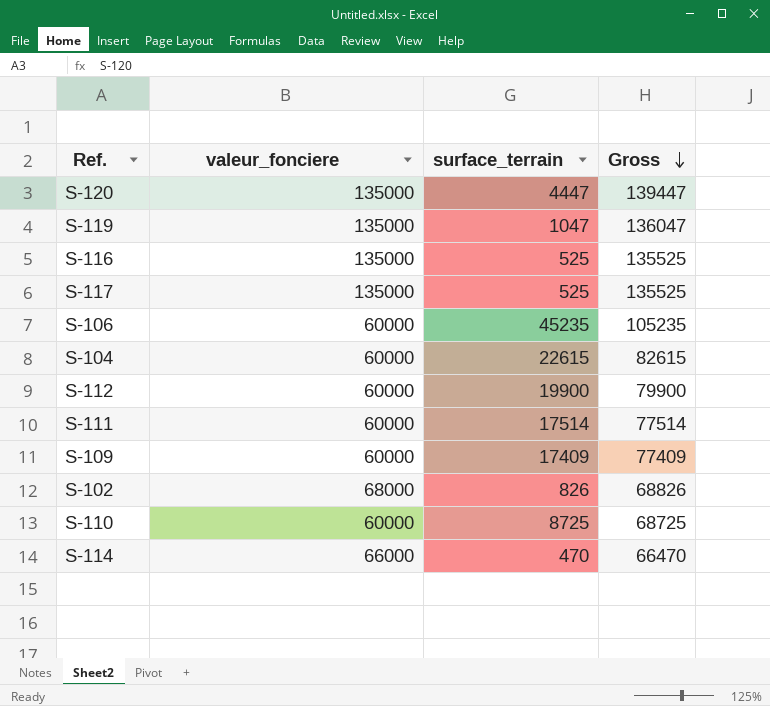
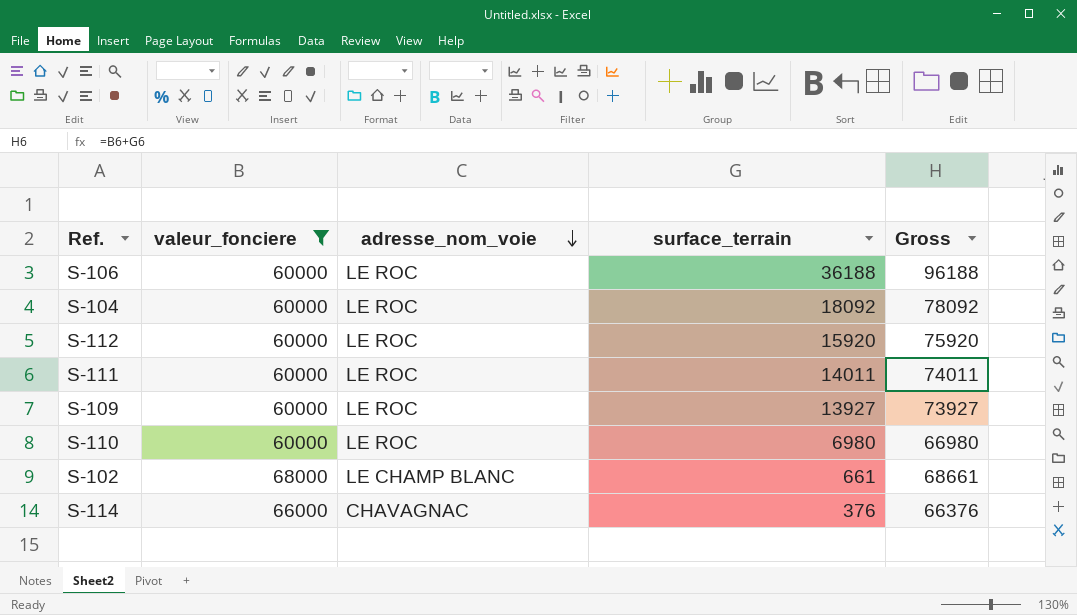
filter: none -> valeur_fonciere != 135000
row order: Gross descending -> adresse_nom_voie descending
column adresse_nom_voie | position: none -> 3
S-106 | surface_terrain: 45235 -> 36188
S-106 | Gross: 105235 -> 96188
S-104 | surface_terrain: 22615 -> 18092
S-104 | Gross: 82615 -> 78092
S-112 | surface_terrain: 19900 -> 15920
S-112 | Gross: 79900 -> 75920
S-111 | surface_terrain: 17514 -> 14011
S-111 | Gross: 77514 -> 74011
S-109 | surface_terrain: 17409 -> 13927
S-109 | Gross: 77409 -> 73927
S-110 | surface_terrain: 8725 -> 6980
S-110 | Gross: 68725 -> 66980
S-102 | surface_terrain: 826 -> 661
S-102 | Gross: 68826 -> 68661
S-114 | surface_terrain: 470 -> 376
S-114 | Gross: 66470 -> 66376

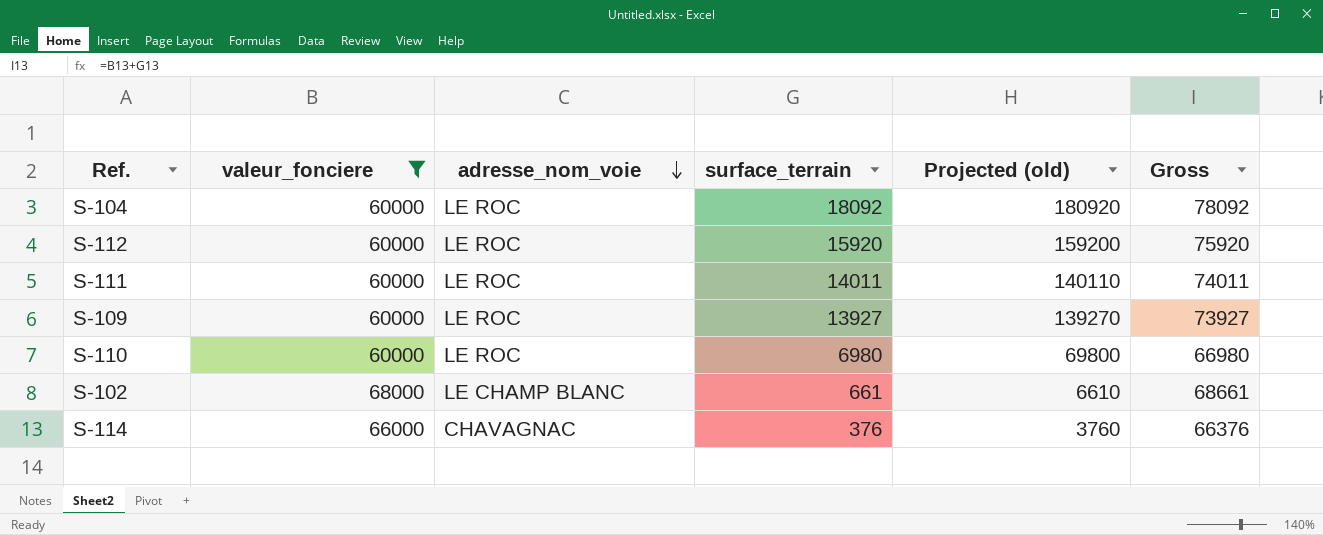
column Projected (old) | formula: none -> [surface_terrain] * 10
row S-106: 60000 | LE ROC | 36188 | 96188 -> none

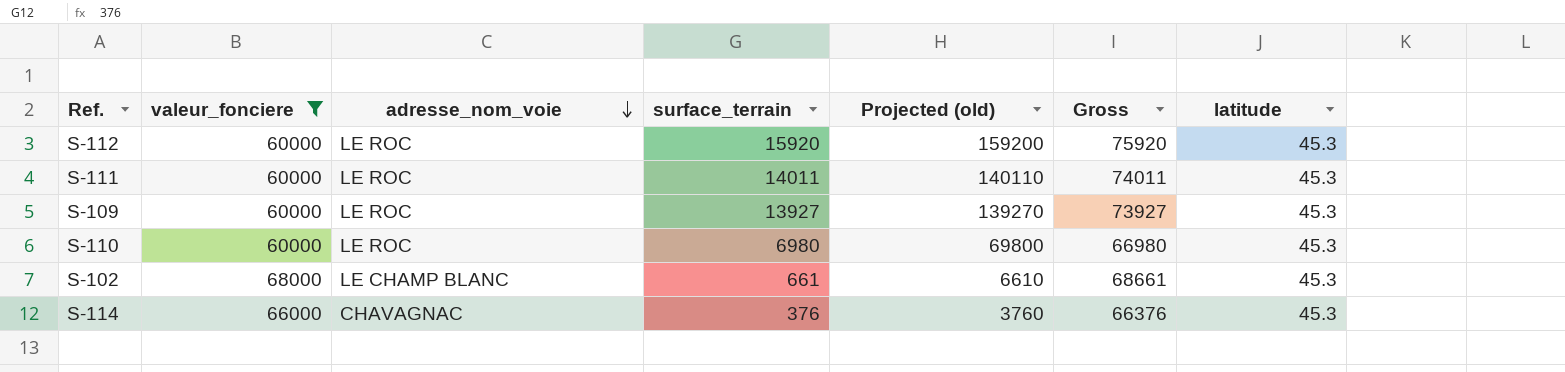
column latitude | position: none -> 7
row S-104: 60000 | LE ROC | 18092 | 180920 | 78092 -> none

